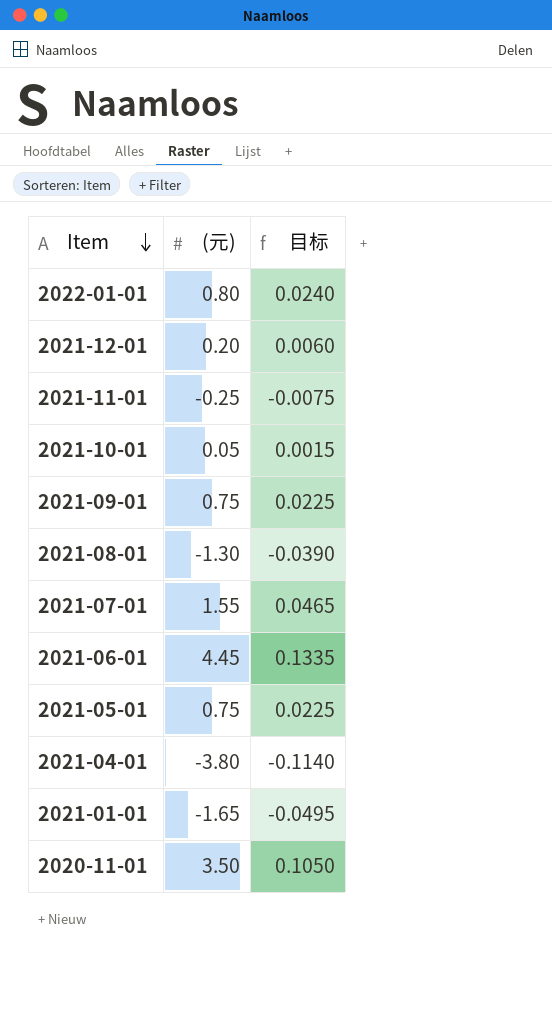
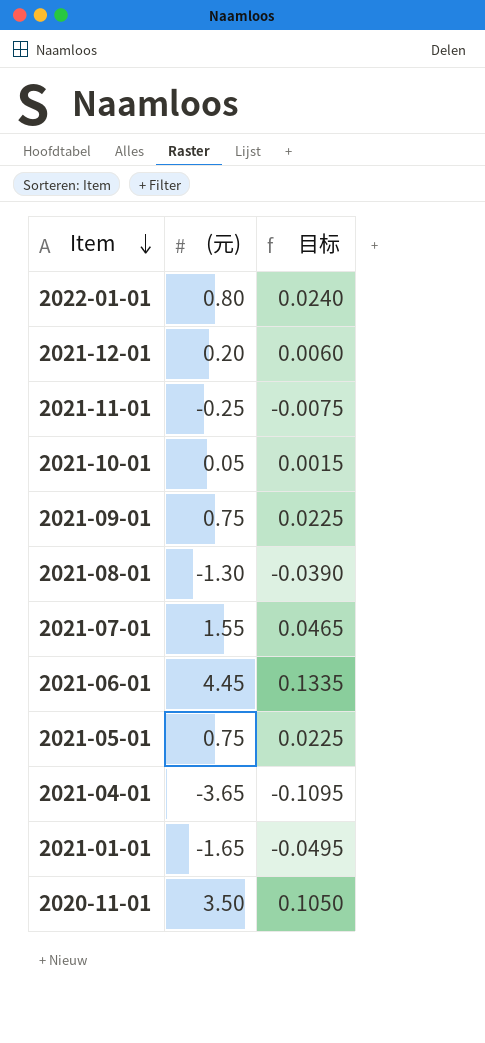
2021-04-01 | (元): -3.80 -> -3.65
2021-04-01 | 目标: -0.1140 -> -0.1095

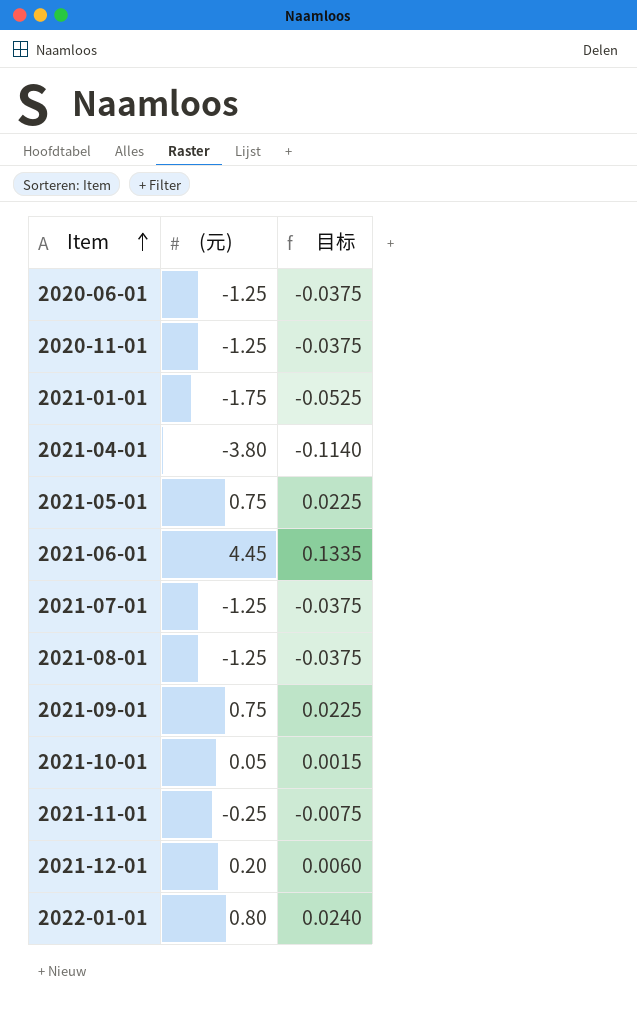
row order: Item descending -> Item ascending
row 2020-06-01: none -> -1.25 | -0.0375
2020-11-01 | (元): 3.50 -> -1.25
2020-11-01 | 目标: 0.1050 -> -0.0375
2021-01-01 | (元): -1.65 -> -1.75
2021-01-01 | 目标: -0.0495 -> -0.0525
2021-04-01 | (元): -3.65 -> -3.80
2021-04-01 | 目标: -0.1095 -> -0.1140
2021-07-01 | (元): 1.55 -> -1.25
2021-07-01 | 目标: 0.0465 -> -0.0375
2021-08-01 | (元): -1.30 -> -1.25
2021-08-01 | 目标: -0.0390 -> -0.0375

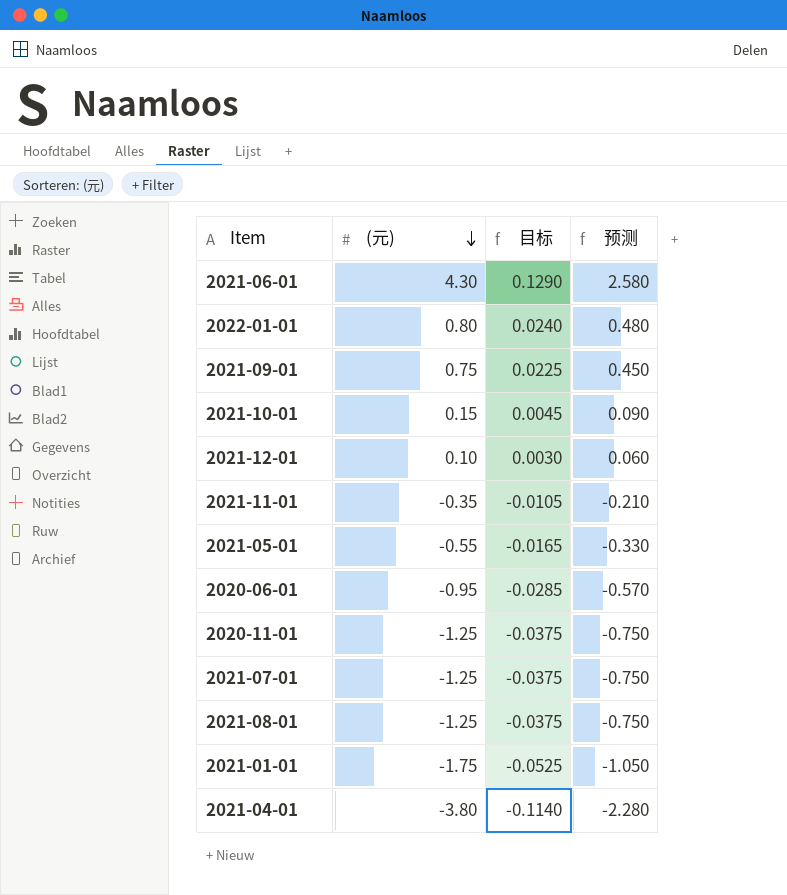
row order: Item ascending -> (元) descending
column 预测 | formula: none -> [(元)] * 0.6
2021-06-01 | (元): 4.45 -> 4.30
2021-06-01 | 目标: 0.1335 -> 0.1290
2021-10-01 | (元): 0.05 -> 0.15
2021-10-01 | 目标: 0.0015 -> 0.0045
2021-12-01 | (元): 0.20 -> 0.10
2021-12-01 | 目标: 0.0060 -> 0.0030
2021-11-01 | (元): -0.25 -> -0.35
2021-11-01 | 目标: -0.0075 -> -0.0105
2021-05-01 | (元): 0.75 -> -0.55
2021-05-01 | 目标: 0.0225 -> -0.0165
2020-06-01 | (元): -1.25 -> -0.95
2020-06-01 | 目标: -0.0375 -> -0.0285

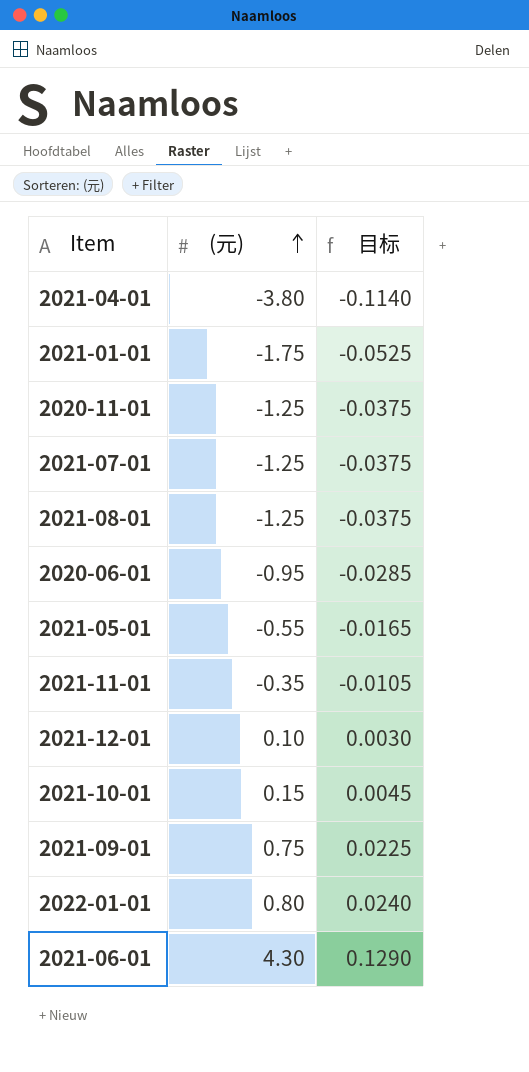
row order: (元) descending -> (元) ascending
column 预测 | formula: [(元)] * 0.6 -> none

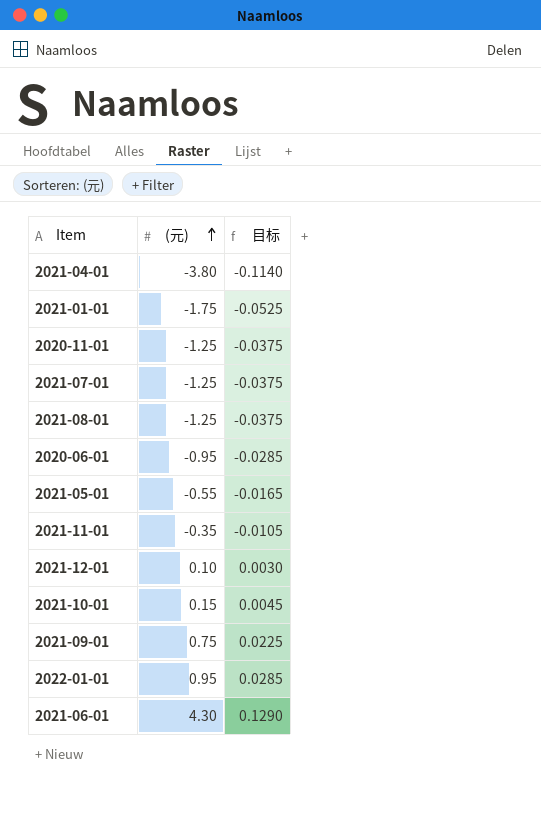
2022-01-01 | (元): 0.80 -> 0.95
2022-01-01 | 目标: 0.0240 -> 0.0285

